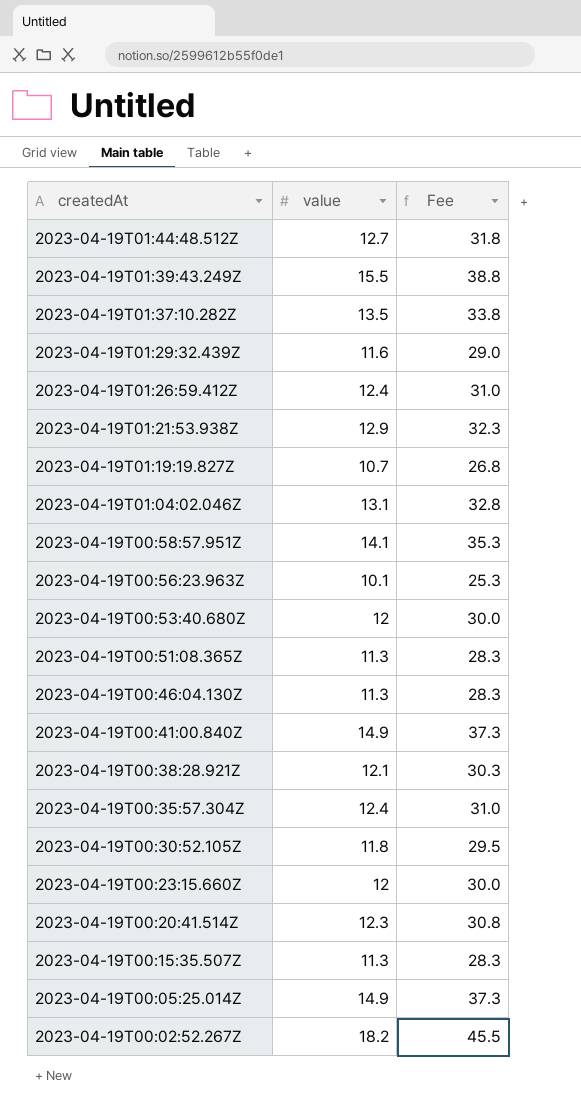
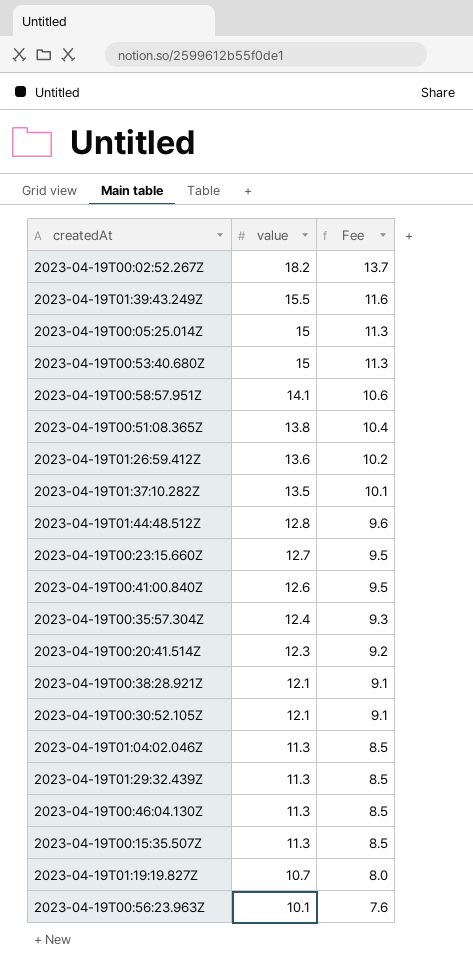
row order: createdAt descending -> value descending
column Fee | formula: [value] * 2.5 -> [value] * 0.75
row 2023-04-19T01:21:53.938Z: 12.9 | 32.3 -> none
2023-04-19T00:05:25.014Z | value: 14.9 -> 15
2023-04-19T00:53:40.680Z | value: 12 -> 15
2023-04-19T00:51:08.365Z | value: 11.3 -> 13.8
2023-04-19T01:26:59.412Z | value: 12.4 -> 13.6
2023-04-19T01:44:48.512Z | value: 12.7 -> 12.8
2023-04-19T00:23:15.660Z | value: 12 -> 12.7
2023-04-19T00:41:00.840Z | value: 14.9 -> 12.6
2023-04-19T00:30:52.105Z | value: 11.8 -> 12.1
2023-04-19T01:04:02.046Z | value: 13.1 -> 11.3
2023-04-19T01:29:32.439Z | value: 11.6 -> 11.3

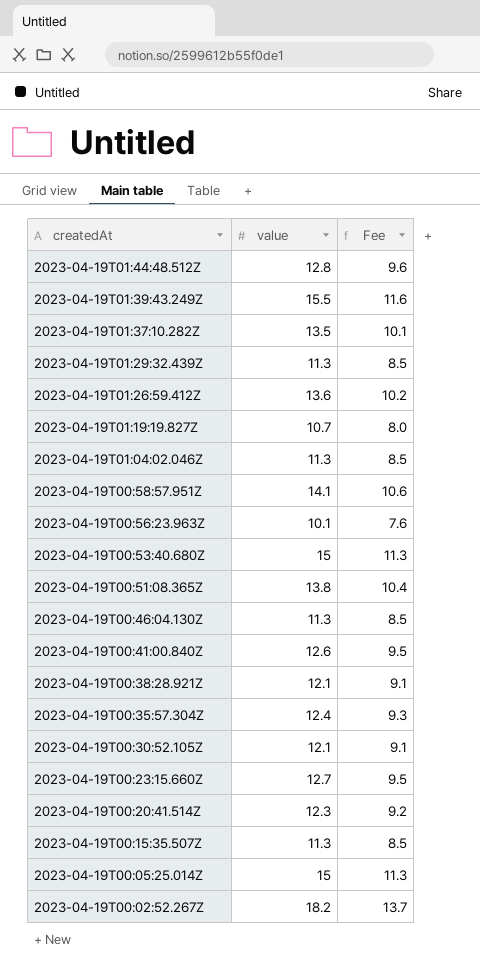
row order: value descending -> createdAt descending

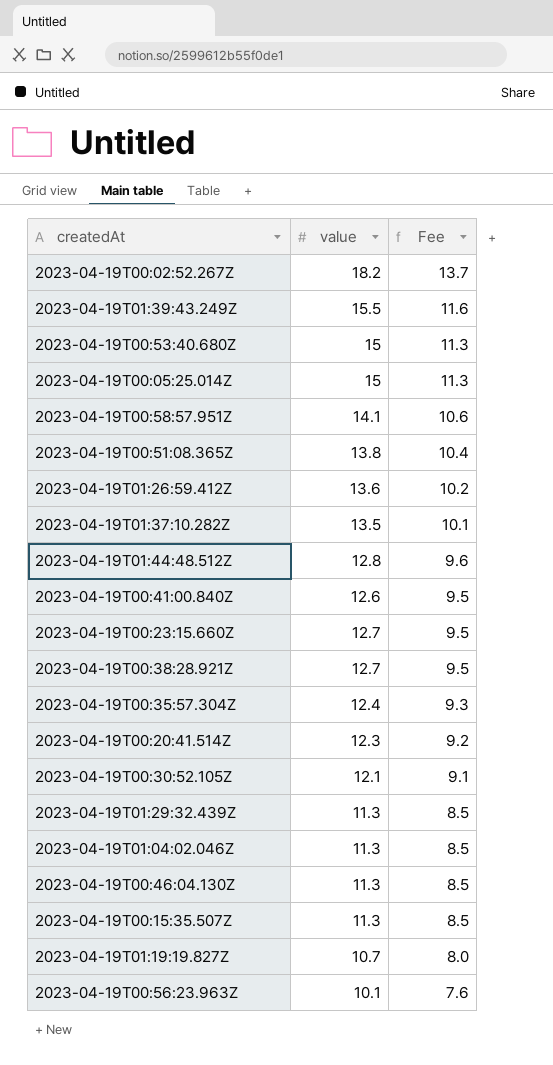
row order: createdAt descending -> Fee descending
2023-04-19T00:38:28.921Z | value: 12.1 -> 12.7
2023-04-19T00:38:28.921Z | Fee: 9.1 -> 9.5

